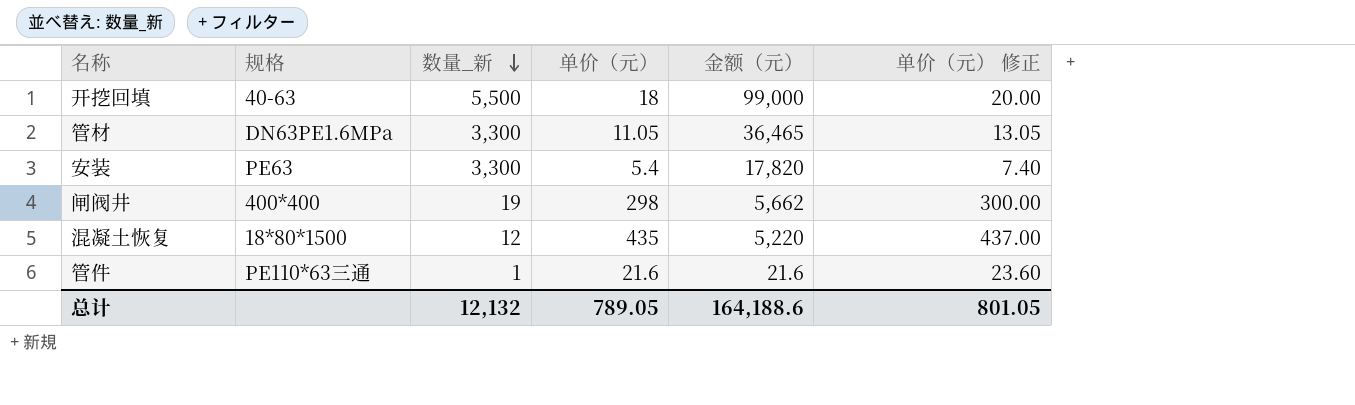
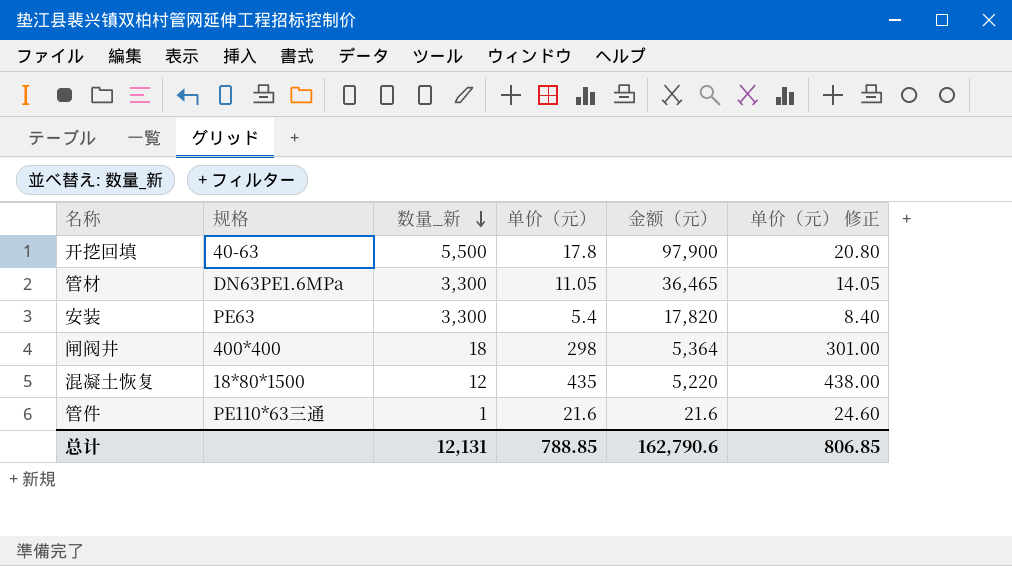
column 单价（元） 修正 | formula: [单价（元）] + 2 -> [单价（元）] + 3
开挖回填 | 单价（元）: 18 -> 17.8
开挖回填 | 金额（元）: 99,000 -> 97,900
闸阀井 | 数量_新: 19 -> 18
闸阀井 | 金额（元）: 5,662 -> 5,364
总计 | 数量_新: 12,132 -> 12,131
总计 | 单价（元）: 789.05 -> 788.85
总计 | 金额（元）: 164,188.6 -> 162,790.6
总计 | 单价（元） 修正: 801.05 -> 806.85

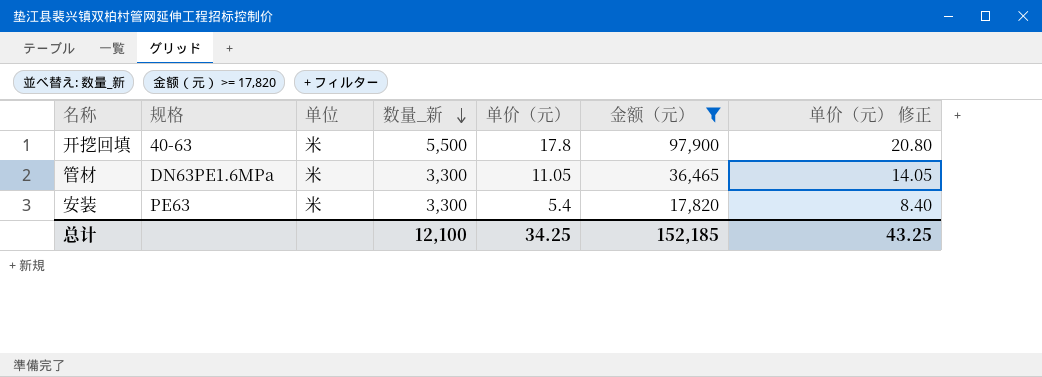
filter: none -> 金额（元） >= 17,820
column 单位 | position: none -> 3
总计 | 数量_新: 12,131 -> 12,100
总计 | 单价（元）: 788.85 -> 34.25
总计 | 金额（元）: 162,790.6 -> 152,185
总计 | 单价（元） 修正: 806.85 -> 43.25

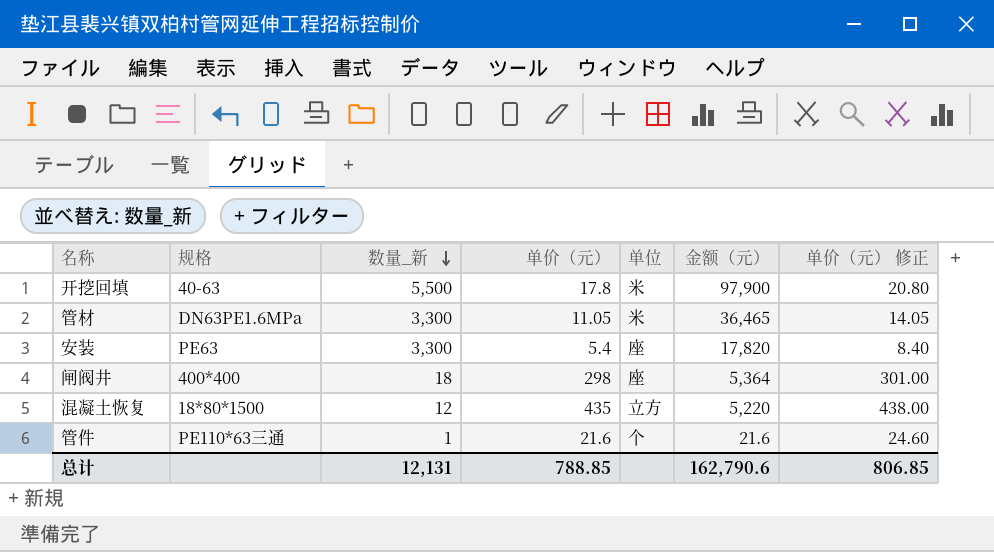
filter: 金额（元） >= 17,820 -> none
column 单位 | position: 3 -> 5
安装 | 单位: 米 -> 座
总计 | 数量_新: 12,100 -> 12,131
总计 | 单价（元）: 34.25 -> 788.85
总计 | 金额（元）: 152,185 -> 162,790.6
总计 | 单价（元） 修正: 43.25 -> 806.85

